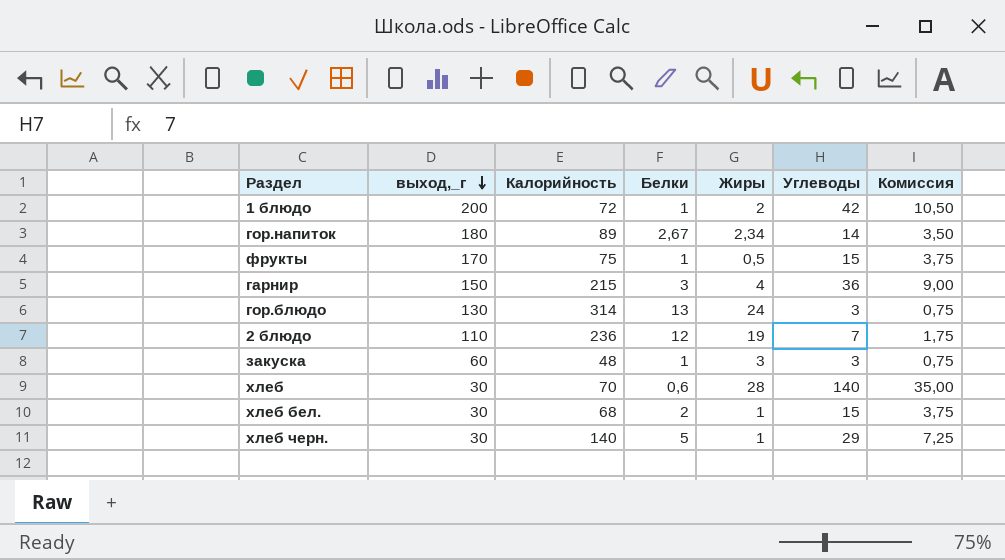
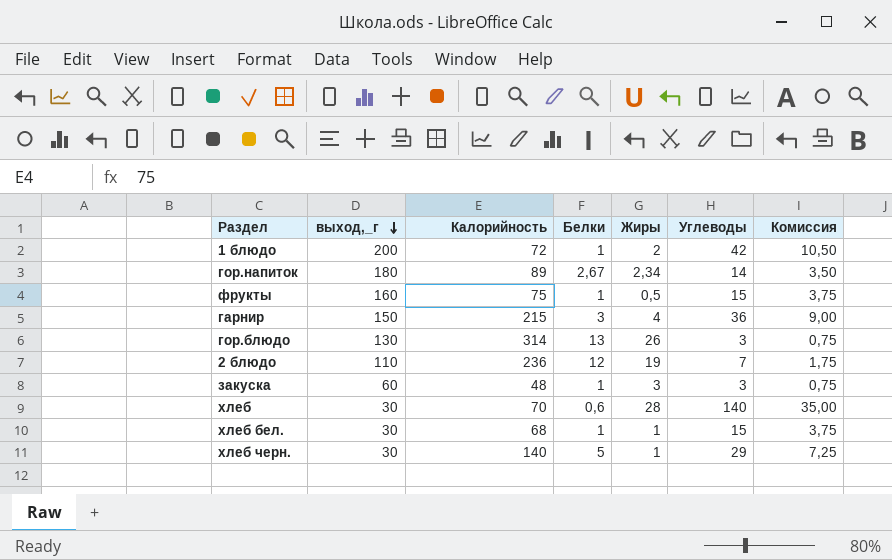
фрукты | выход,_г: 170 -> 160
гор.блюдо | Жиры: 24 -> 26
хлеб бел. | Белки: 2 -> 1

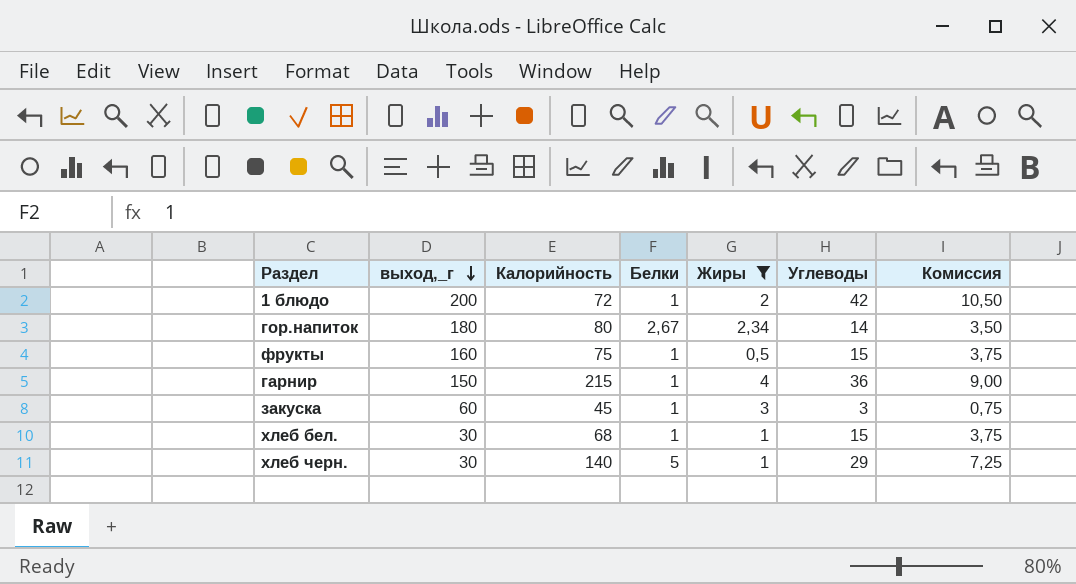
filter: none -> Жиры <= 4
гор.напиток | Калорийность: 89 -> 80
гарнир | Белки: 3 -> 1
закуска | Калорийность: 48 -> 45

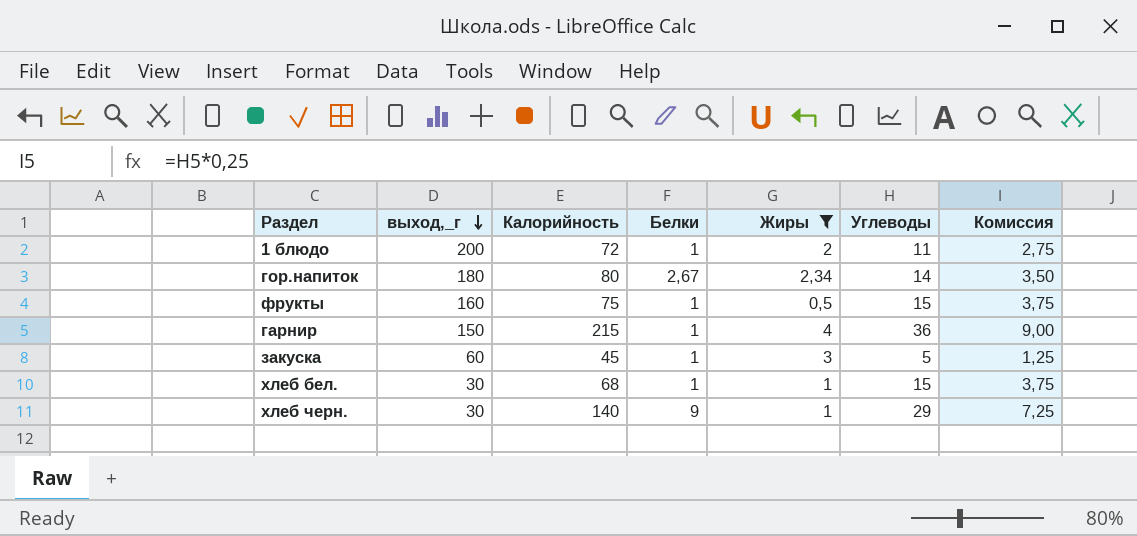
1 блюдо | Углеводы: 42 -> 11
1 блюдо | Комиссия: 10,50 -> 2,75
закуска | Углеводы: 3 -> 5
закуска | Комиссия: 0,75 -> 1,25
хлеб черн. | Белки: 5 -> 9

